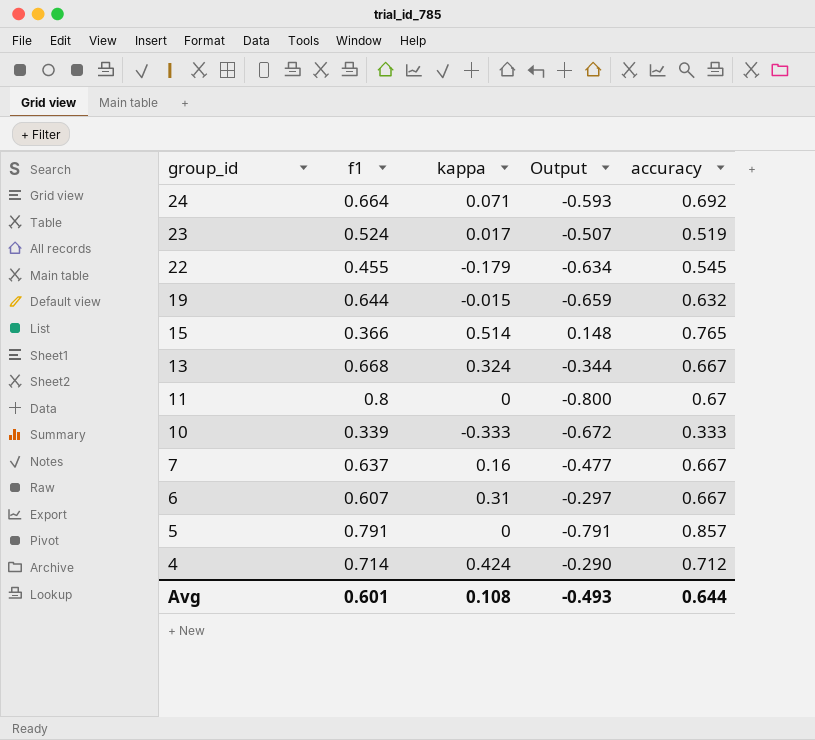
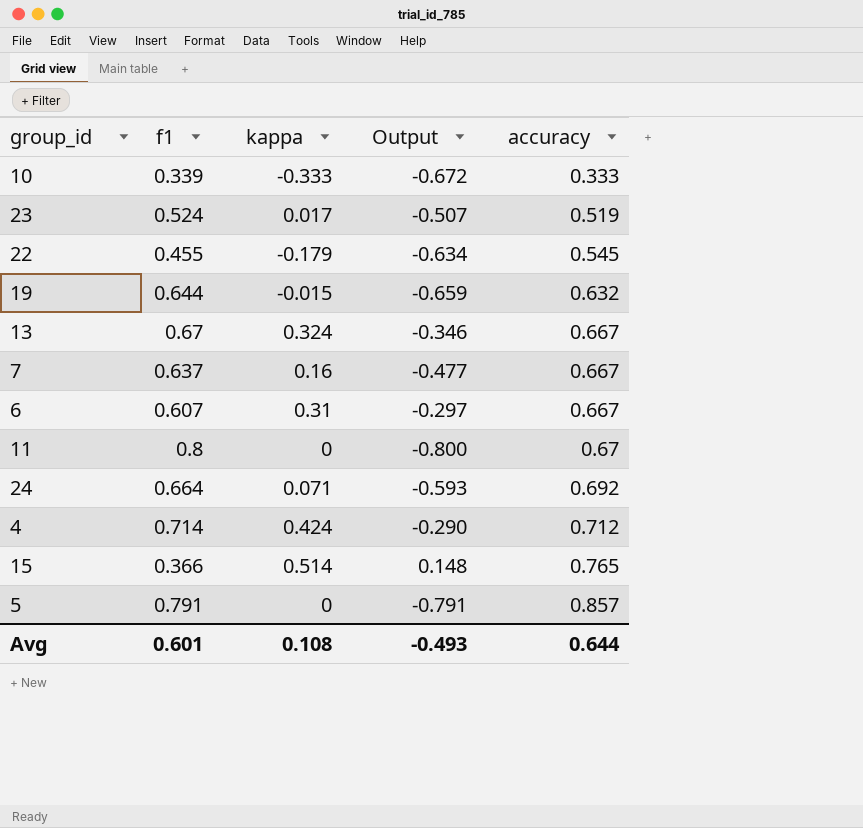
row order: group_id descending -> accuracy ascending
13 | f1: 0.668 -> 0.67
13 | Output: -0.344 -> -0.346

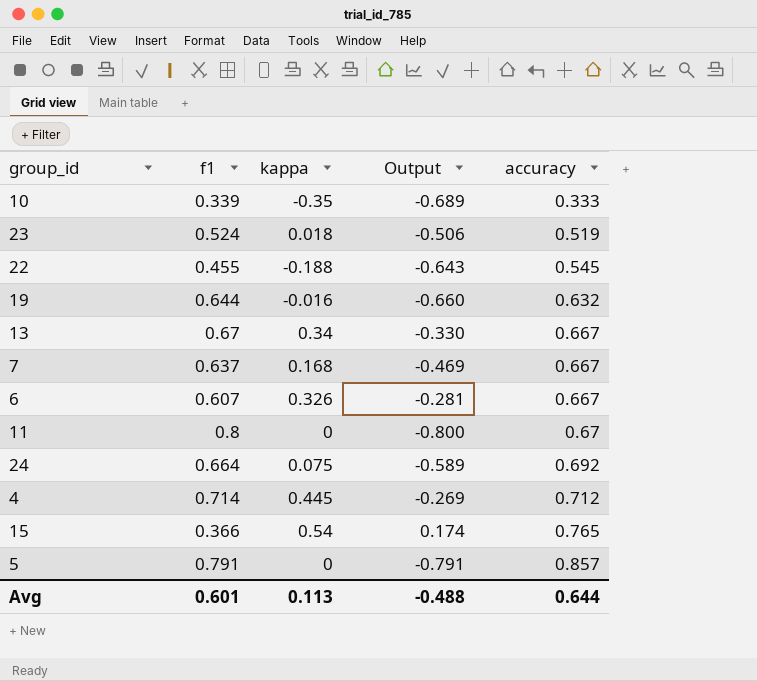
10 | kappa: -0.333 -> -0.35
10 | Output: -0.672 -> -0.689
23 | kappa: 0.017 -> 0.018
23 | Output: -0.507 -> -0.506
22 | kappa: -0.179 -> -0.188
22 | Output: -0.634 -> -0.643
19 | kappa: -0.015 -> -0.016
19 | Output: -0.659 -> -0.660
13 | kappa: 0.324 -> 0.34
13 | Output: -0.346 -> -0.330
7 | kappa: 0.16 -> 0.168
7 | Output: -0.477 -> -0.469
6 | kappa: 0.31 -> 0.326
6 | Output: -0.297 -> -0.281
24 | kappa: 0.071 -> 0.075
24 | Output: -0.593 -> -0.589
4 | kappa: 0.424 -> 0.445
4 | Output: -0.290 -> -0.269
15 | kappa: 0.514 -> 0.54
15 | Output: 0.148 -> 0.174
Avg | kappa: 0.108 -> 0.113
Avg | Output: -0.493 -> -0.488

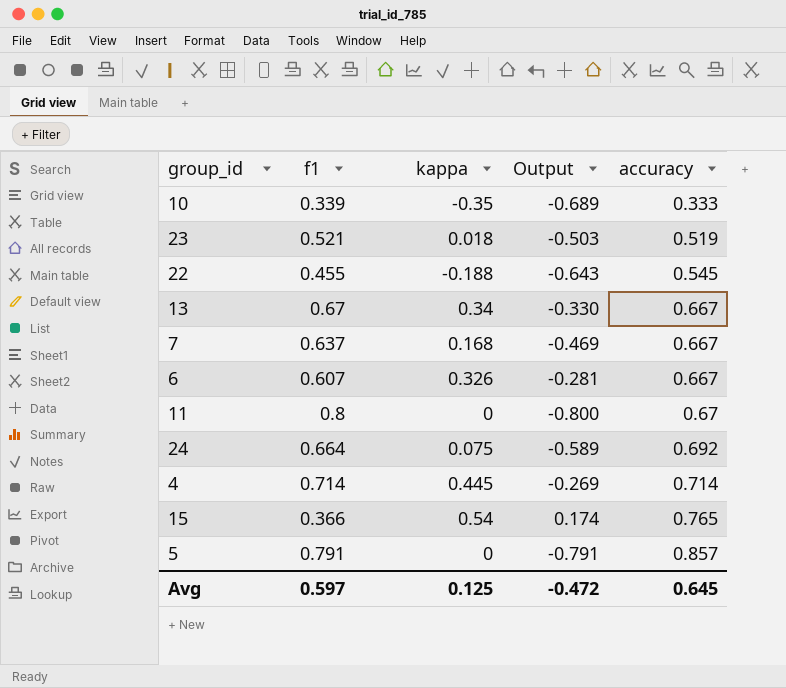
row 19: 0.644 | -0.016 | -0.660 | 0.632 -> none
23 | f1: 0.524 -> 0.521
23 | Output: -0.506 -> -0.503
4 | accuracy: 0.712 -> 0.714
Avg | f1: 0.601 -> 0.597
Avg | kappa: 0.113 -> 0.125
Avg | Output: -0.488 -> -0.472
Avg | accuracy: 0.644 -> 0.645

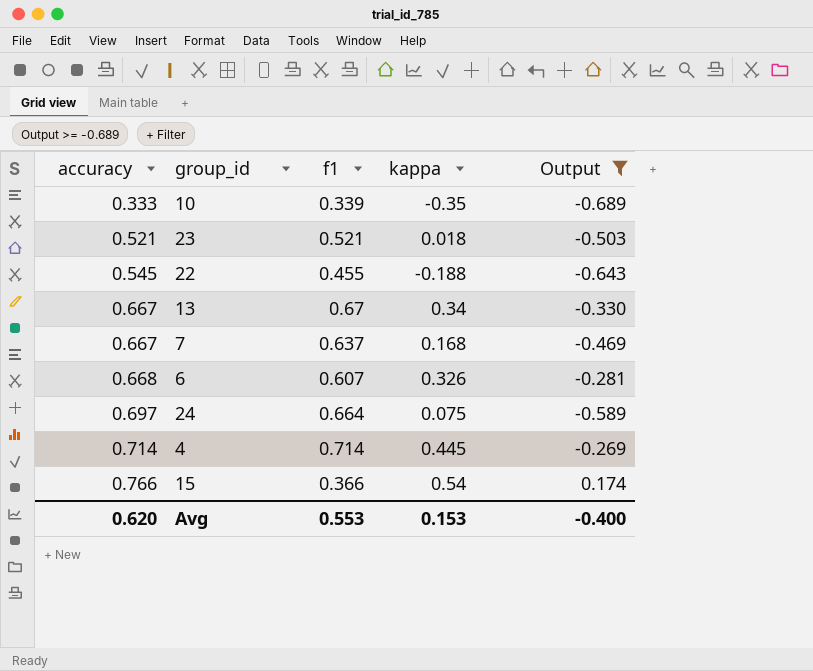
filter: none -> Output >= -0.689
column accuracy | position: 5 -> 1
23 | accuracy: 0.519 -> 0.521
6 | accuracy: 0.667 -> 0.668
24 | accuracy: 0.692 -> 0.697
15 | accuracy: 0.765 -> 0.766
Avg | accuracy: 0.645 -> 0.620
Avg | f1: 0.597 -> 0.553
Avg | kappa: 0.125 -> 0.153
Avg | Output: -0.472 -> -0.400

